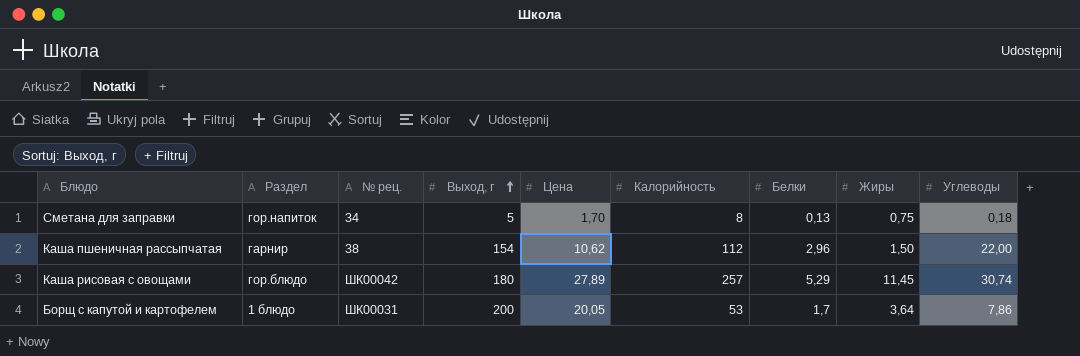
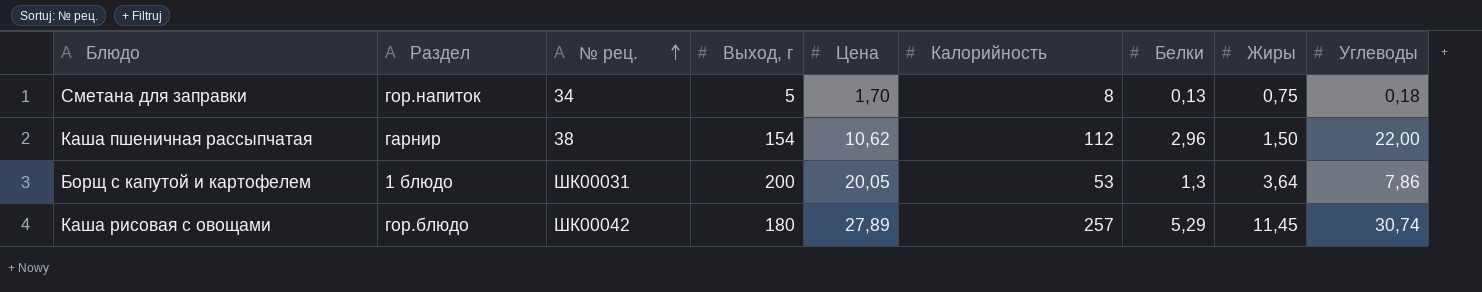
row order: Выход, г ascending -> № рец. ascending
Борщ с капутой и картофелем | Белки: 1,7 -> 1,3

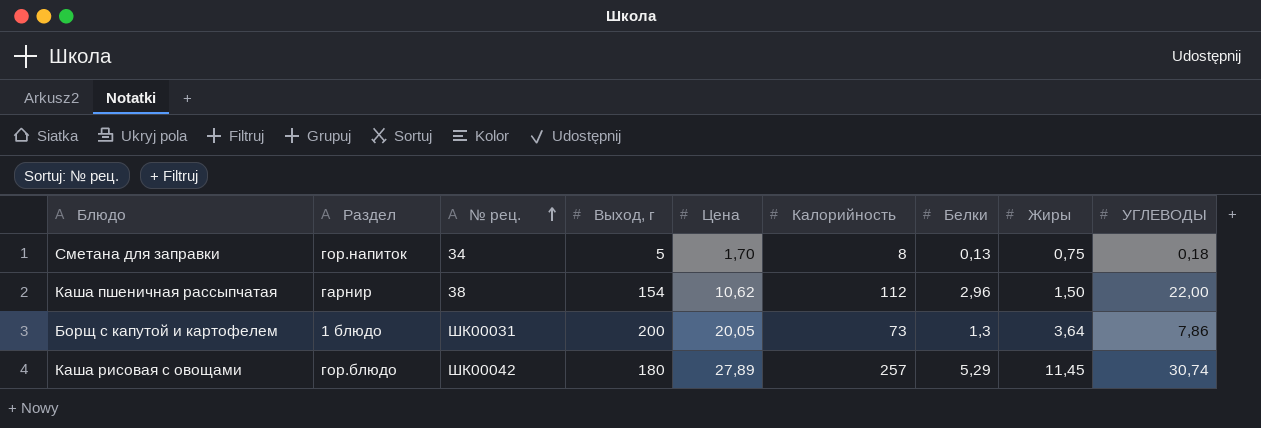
column name: Углеводы -> УГЛЕВОДЫ
Борщ с капутой и картофелем | Калорийность: 53 -> 73

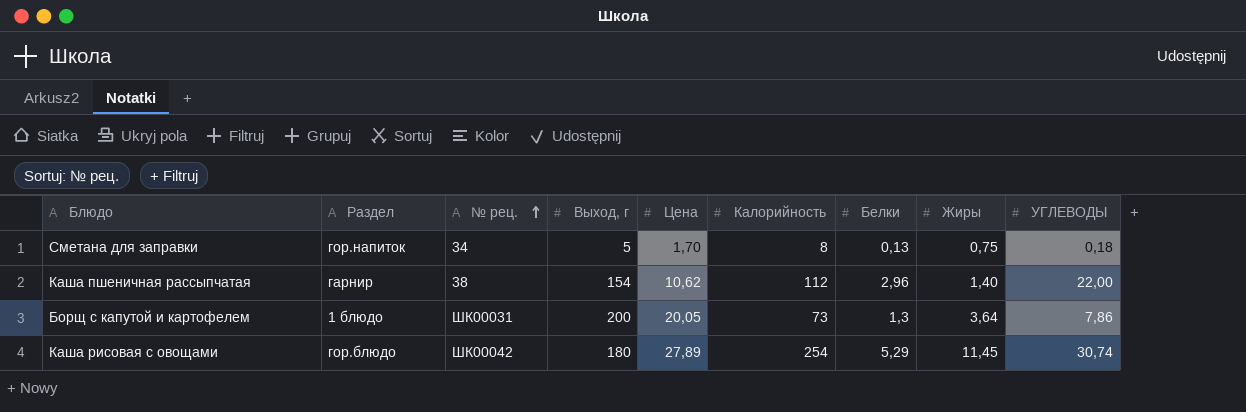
Каша пшеничная рассыпчатая | Жиры: 1,50 -> 1,40
Каша рисовая с овощами | Калорийность: 257 -> 254

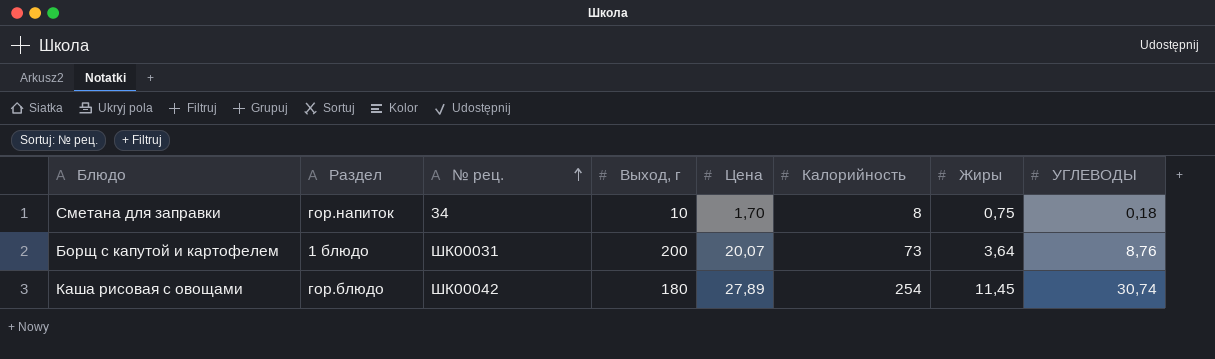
column Белки | position: 7 -> none
row Каша пшеничная рассыпчатая: гарнир | 38 | 154 | 10,62 | 112 | 2,96 | 1,40 | 22,00 -> none
Сметана для заправки | Выход, г: 5 -> 10
Борщ с капутой и картофелем | Цена: 20,05 -> 20,07
Борщ с капутой и картофелем | УГЛЕВОДЫ: 7,86 -> 8,76

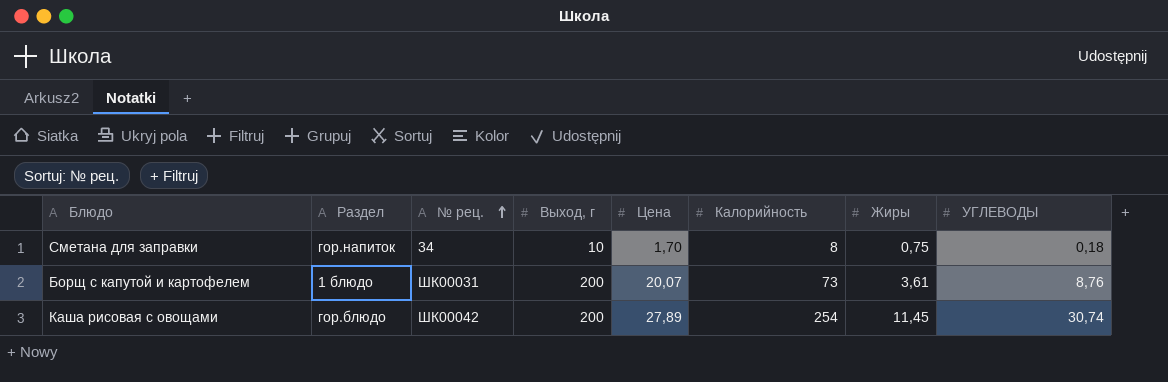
Борщ с капутой и картофелем | Жиры: 3,64 -> 3,61
Каша рисовая с овощами | Выход, г: 180 -> 200

